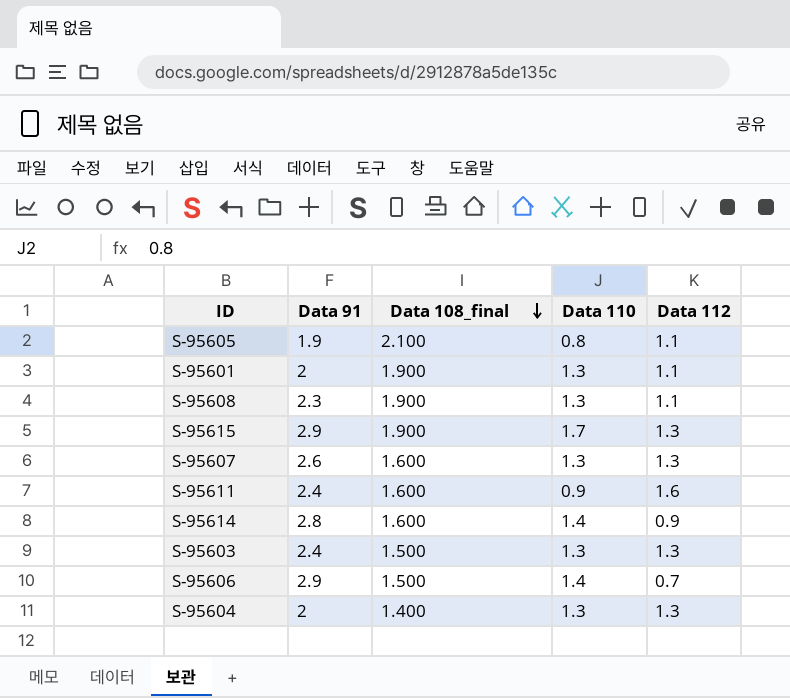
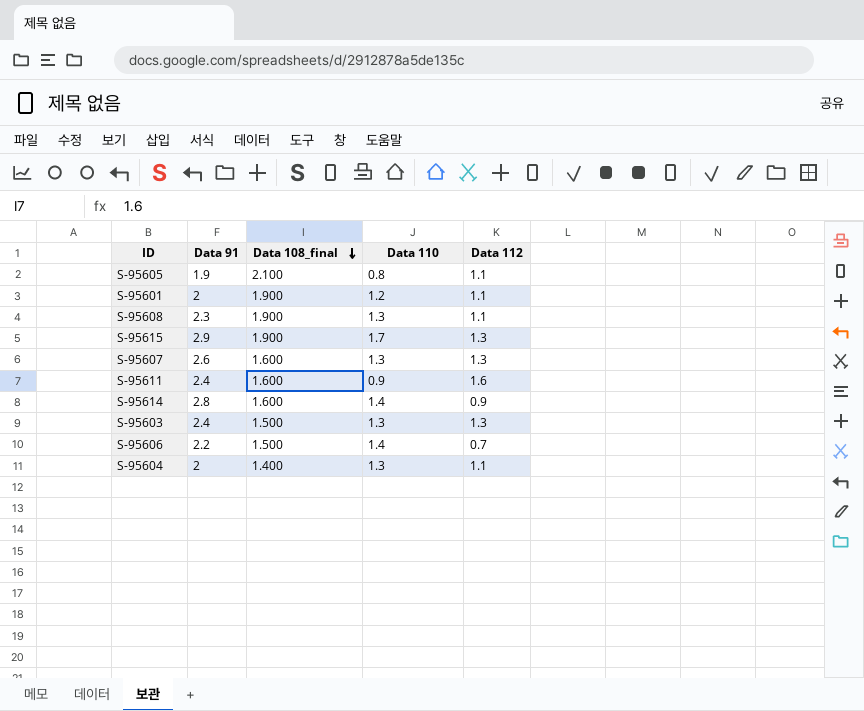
S-95601 | Data 110: 1.3 -> 1.2
S-95606 | Data 91: 2.9 -> 2.2
S-95604 | Data 112: 1.3 -> 1.1

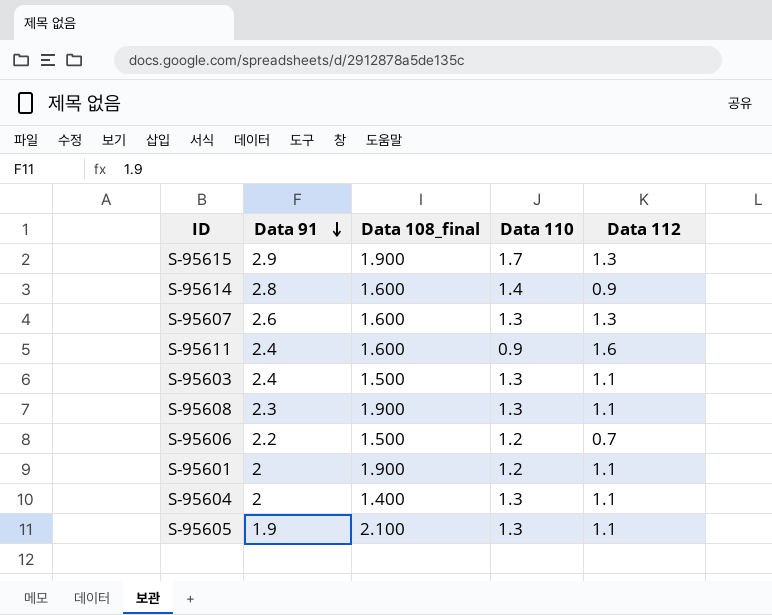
row order: Data 108_final descending -> Data 91 descending
S-95603 | Data 112: 1.3 -> 1.1
S-95606 | Data 110: 1.4 -> 1.2
S-95605 | Data 110: 0.8 -> 1.3

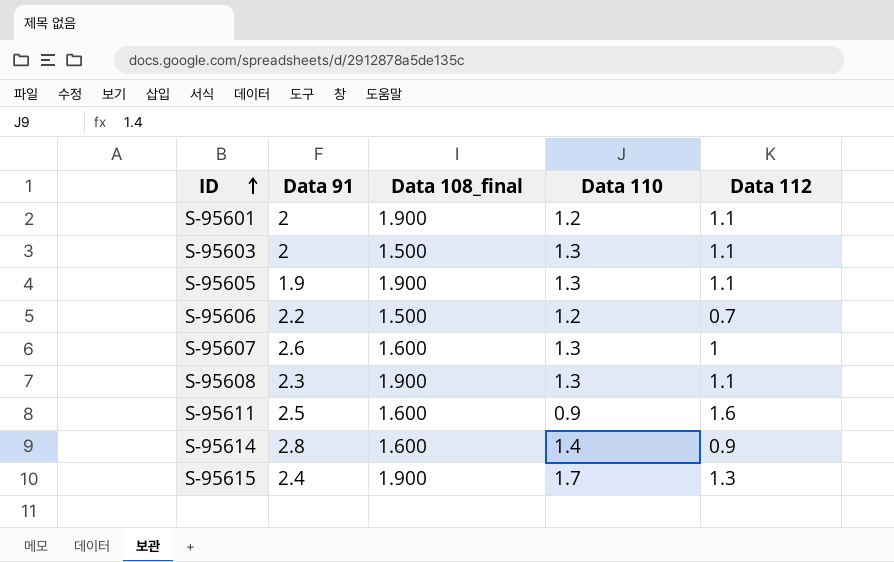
row order: Data 91 descending -> ID ascending
row S-95604: 2 | 1.400 | 1.3 | 1.1 -> none
S-95603 | Data 91: 2.4 -> 2
S-95605 | Data 108_final: 2.100 -> 1.900
S-95607 | Data 112: 1.3 -> 1
S-95611 | Data 91: 2.4 -> 2.5
S-95615 | Data 91: 2.9 -> 2.4

